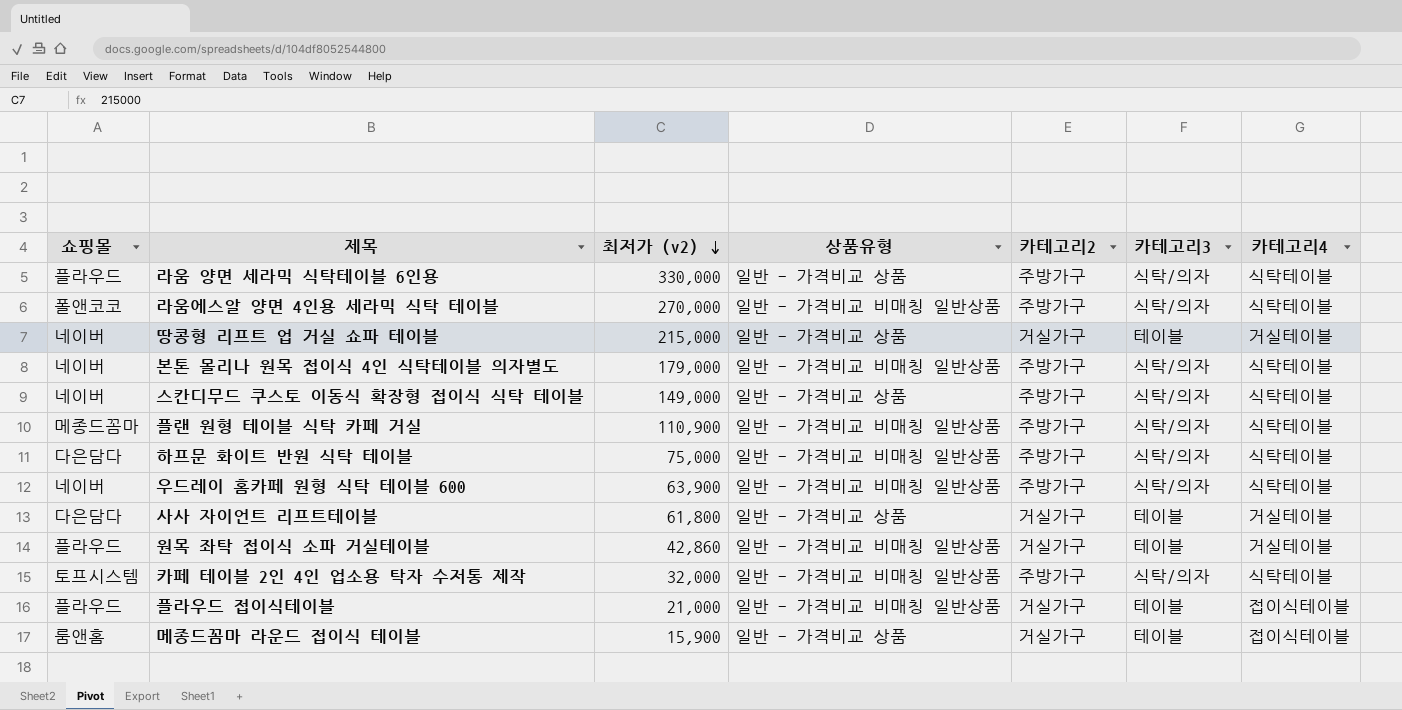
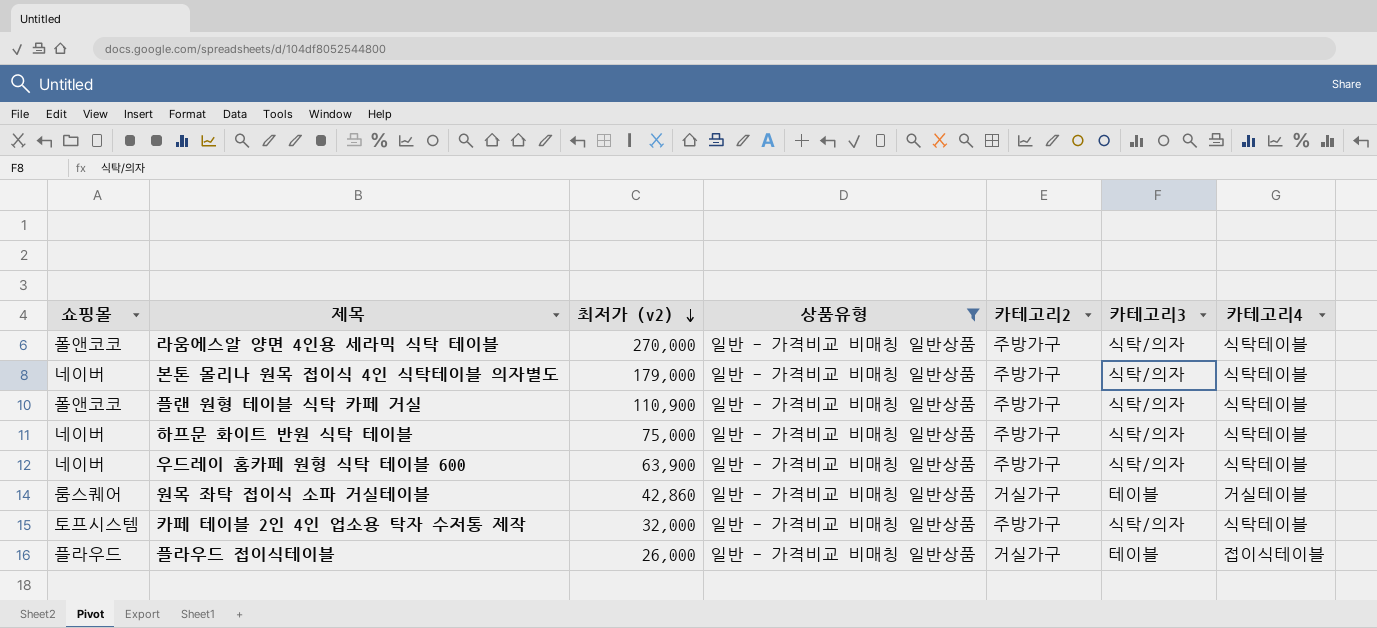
filter: none -> 상품유형 = 일반 - 가격비교 비매칭 일반상품
플랜 원형 테이블 식탁 카페 거실 | 쇼핑몰: 메종드꼼마 -> 폴앤코코
하프문 화이트 반원 식탁 테이블 | 쇼핑몰: 다은담다 -> 네이버
원목 좌탁 접이식 소파 거실테이블 | 쇼핑몰: 플라우드 -> 룸스퀘어
플라우드 접이식테이블 | 최저가 (v2): 21,000 -> 26,000

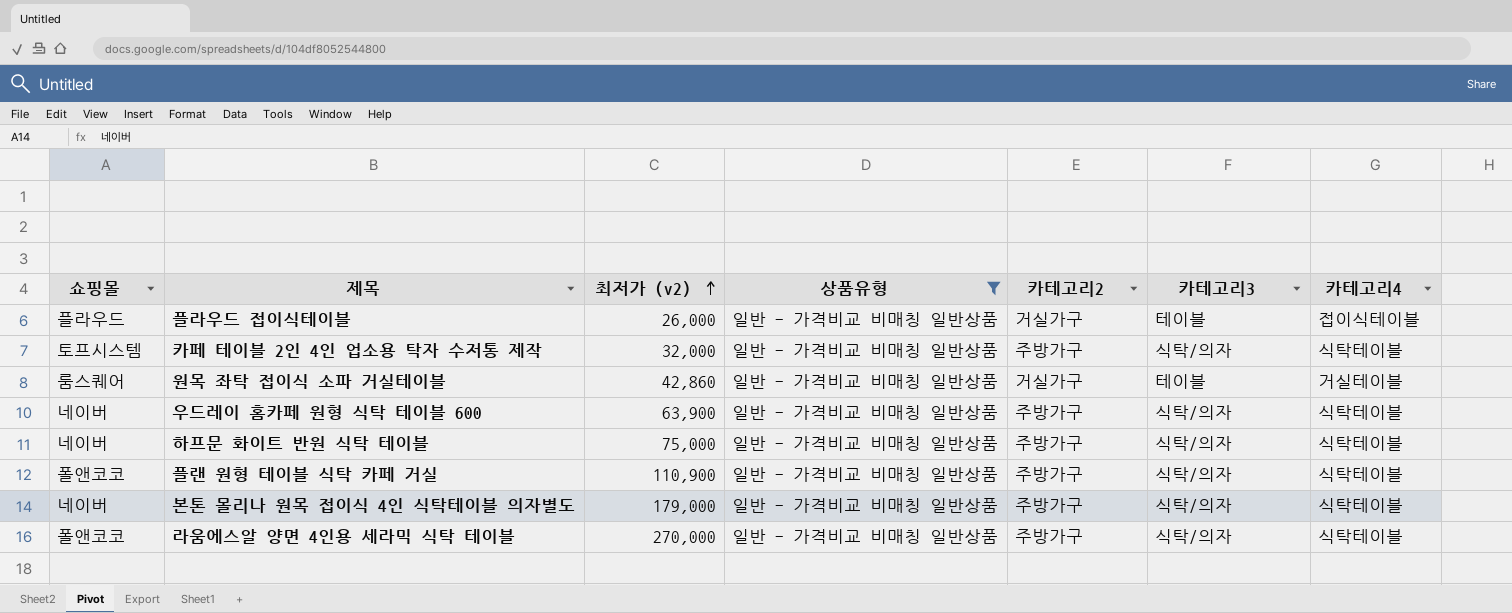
row order: 최저가 (v2) descending -> 최저가 (v2) ascending

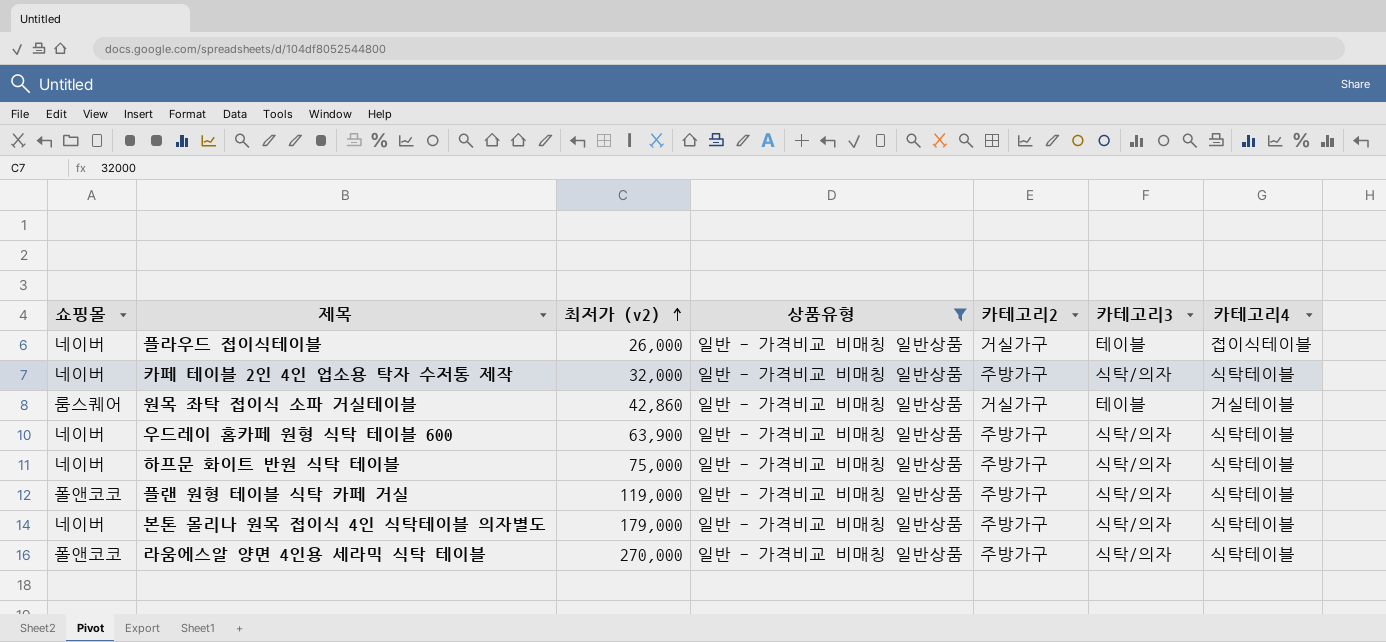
플라우드 접이식테이블 | 쇼핑몰: 플라우드 -> 네이버
카페 테이블 2인 4인 업소용 탁자 수저통 제작 | 쇼핑몰: 토프시스템 -> 네이버
플랜 원형 테이블 식탁 카페 거실 | 최저가 (v2): 110,900 -> 119,000

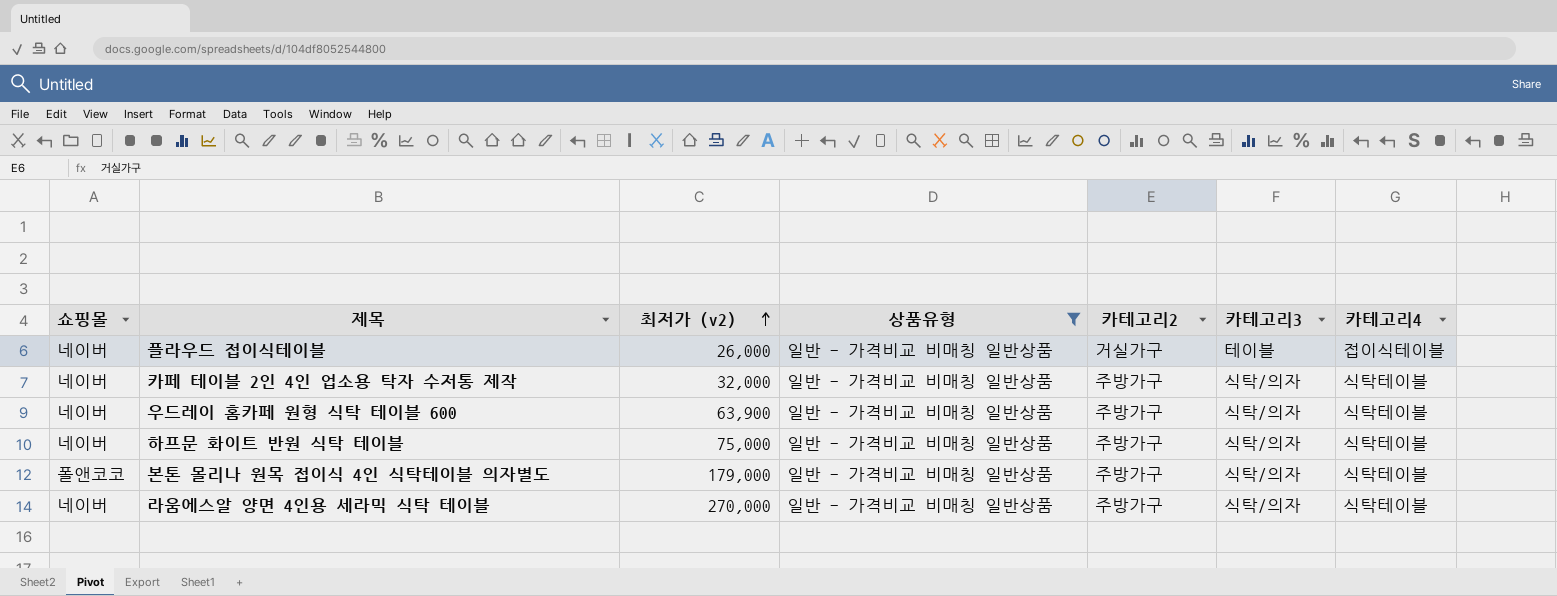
row 원목 좌탁 접이식 소파 거실테이블: 룸스퀘어 | 42,860 | 일반 - 가격비교 비매칭 일반상품 | 거실가구 | 테이블 | 거실테이블 -> none
row 플랜 원형 테이블 식탁 카페 거실: 폴앤코코 | 119,000 | 일반 - 가격비교 비매칭 일반상품 | 주방가구 | 식탁/의자 | 식탁테이블 -> none
본톤 몰리나 원목 접이식 4인 식탁테이블 의자별도 | 쇼핑몰: 네이버 -> 폴앤코코
라움에스알 양면 4인용 세라믹 식탁 테이블 | 쇼핑몰: 폴앤코코 -> 네이버

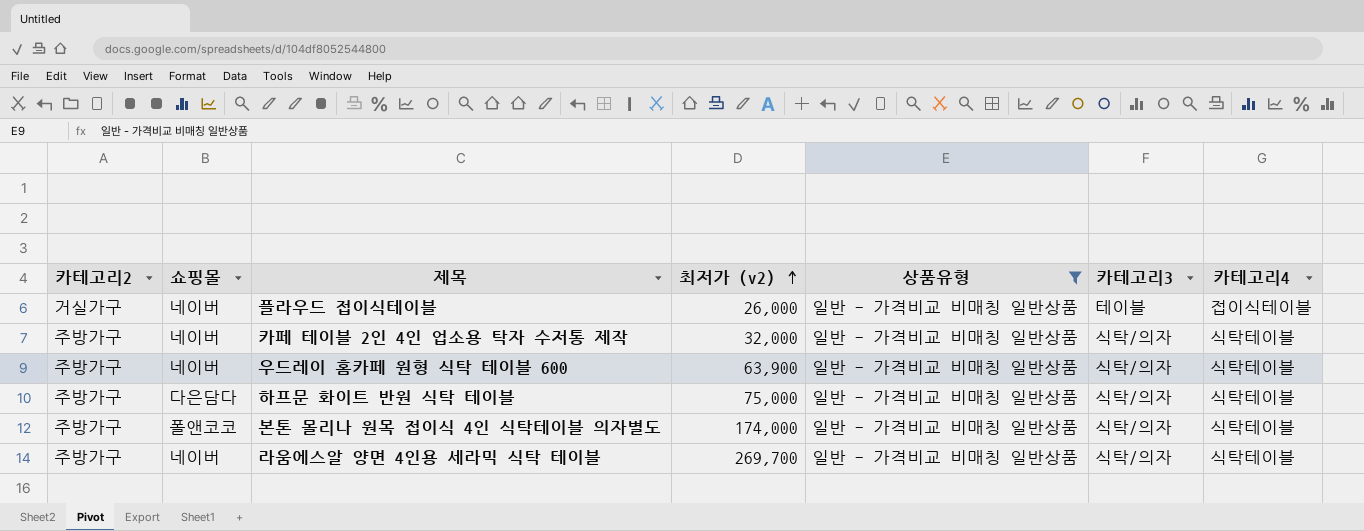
column 카테고리2 | position: 5 -> 1
하프문 화이트 반원 식탁 테이블 | 쇼핑몰: 네이버 -> 다은담다
본톤 몰리나 원목 접이식 4인 식탁테이블 의자별도 | 최저가 (v2): 179,000 -> 174,000
라움에스알 양면 4인용 세라믹 식탁 테이블 | 최저가 (v2): 270,000 -> 269,700

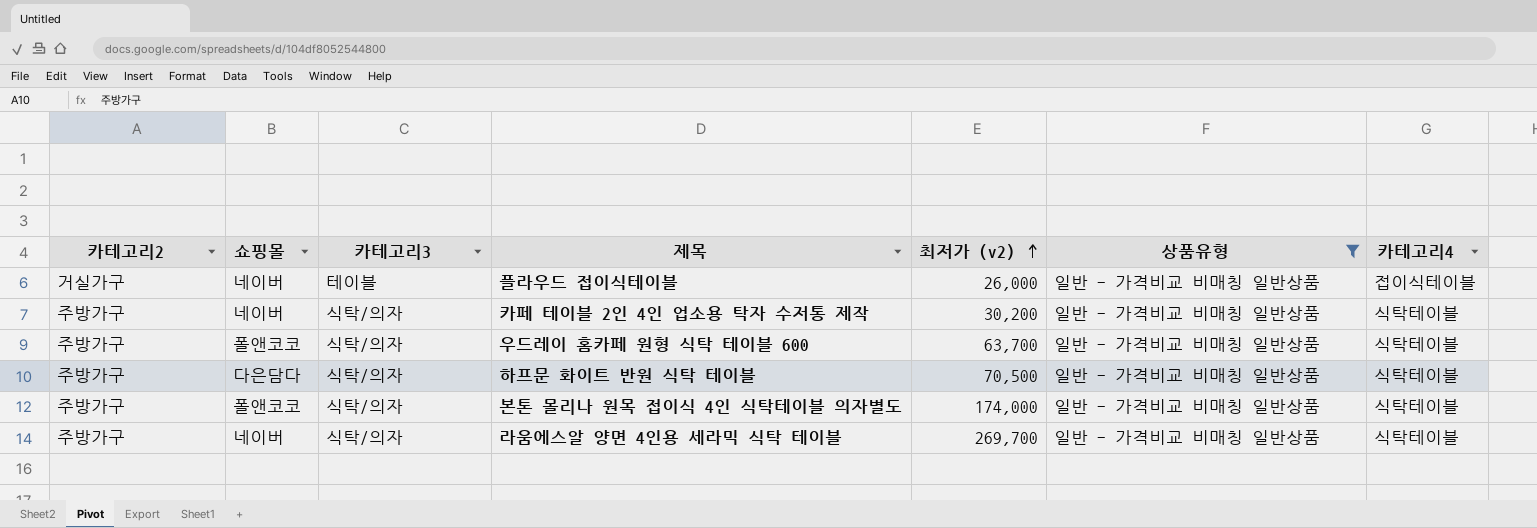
column 카테고리3 | position: 6 -> 3
카페 테이블 2인 4인 업소용 탁자 수저통 제작 | 최저가 (v2): 32,000 -> 30,200
우드레이 홈카페 원형 식탁 테이블 600 | 쇼핑몰: 네이버 -> 폴앤코코
우드레이 홈카페 원형 식탁 테이블 600 | 최저가 (v2): 63,900 -> 63,700
하프문 화이트 반원 식탁 테이블 | 최저가 (v2): 75,000 -> 70,500

